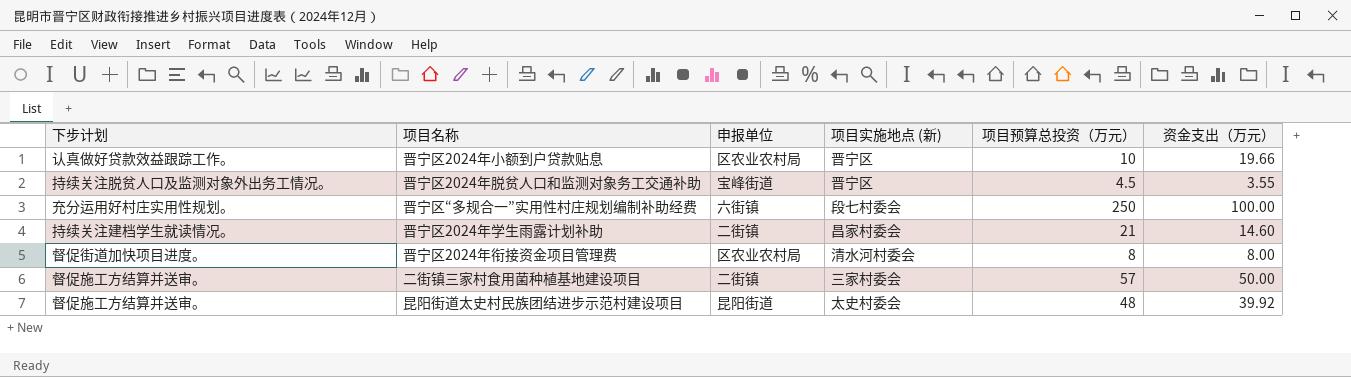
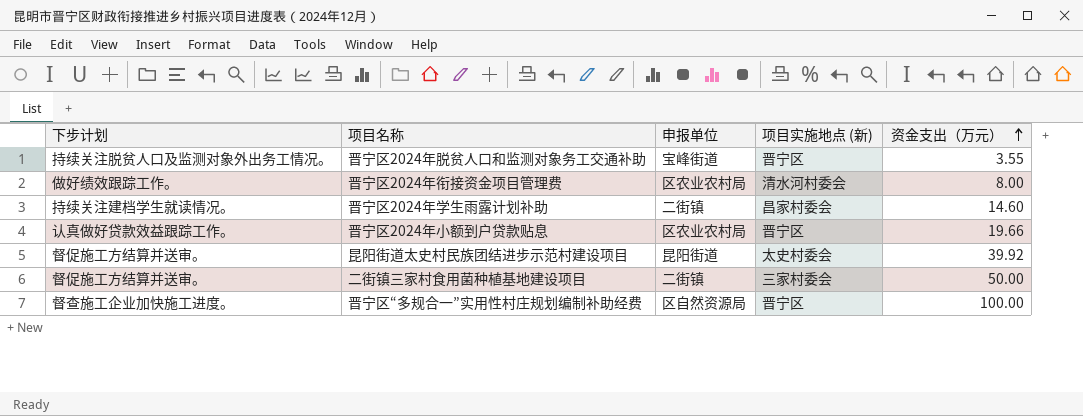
row order: none -> 资金支出（万元） ascending
column 项目预算总投资（万元） | position: 5 -> none
晋宁区2024年衔接资金项目管理费 | 下步计划: 督促街道加快项目进度。 -> 做好绩效跟踪工作。
晋宁区“多规合一”实用性村庄规划编制补助经费 | 下步计划: 充分运用好村庄实用性规划。 -> 督查施工企业加快施工进度。
晋宁区“多规合一”实用性村庄规划编制补助经费 | 申报单位: 六街镇 -> 区自然资源局
晋宁区“多规合一”实用性村庄规划编制补助经费 | 项目实施地点 (新): 段七村委会 -> 晋宁区

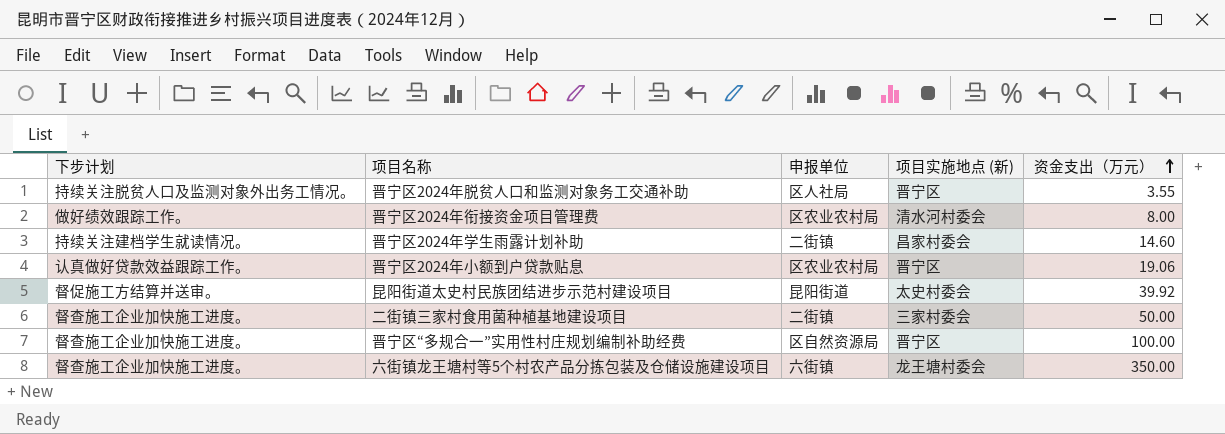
晋宁区2024年脱贫人口和监测对象务工交通补助 | 申报单位: 宝峰街道 -> 区人社局
晋宁区2024年小额到户贷款贴息 | 资金支出（万元）: 19.66 -> 19.06
二街镇三家村食用菌种植基地建设项目 | 下步计划: 督促施工方结算并送审。 -> 督查施工企业加快施工进度。
row 六街镇龙王塘村等5个村农产品分拣包装及仓储设施建设项目: none -> 督查施工企业加快施工进度。 | 六街镇 | 龙王塘村委会 | 350.00

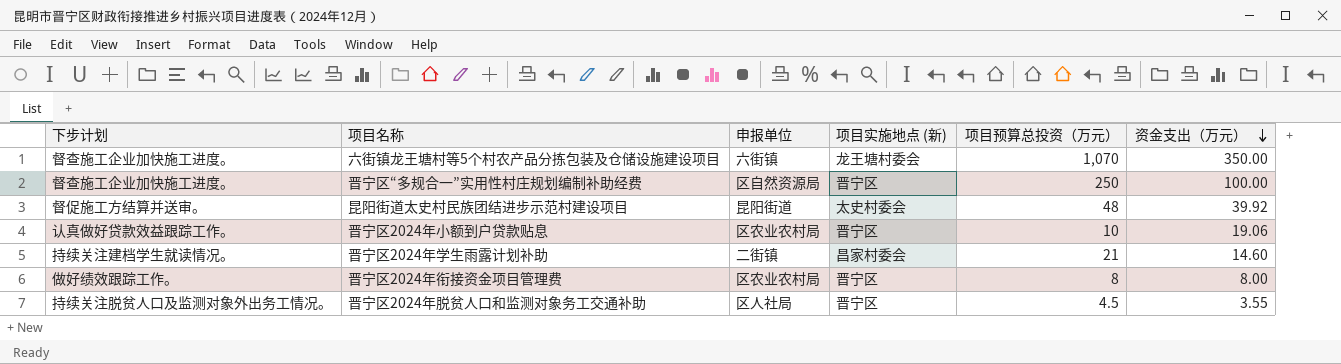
row order: 资金支出（万元） ascending -> 资金支出（万元） descending
column 项目预算总投资（万元） | position: none -> 5
row 二街镇三家村食用菌种植基地建设项目: 督查施工企业加快施工进度。 | 二街镇 | 三家村委会 | 50.00 -> none
晋宁区2024年衔接资金项目管理费 | 项目实施地点 (新): 清水河村委会 -> 晋宁区

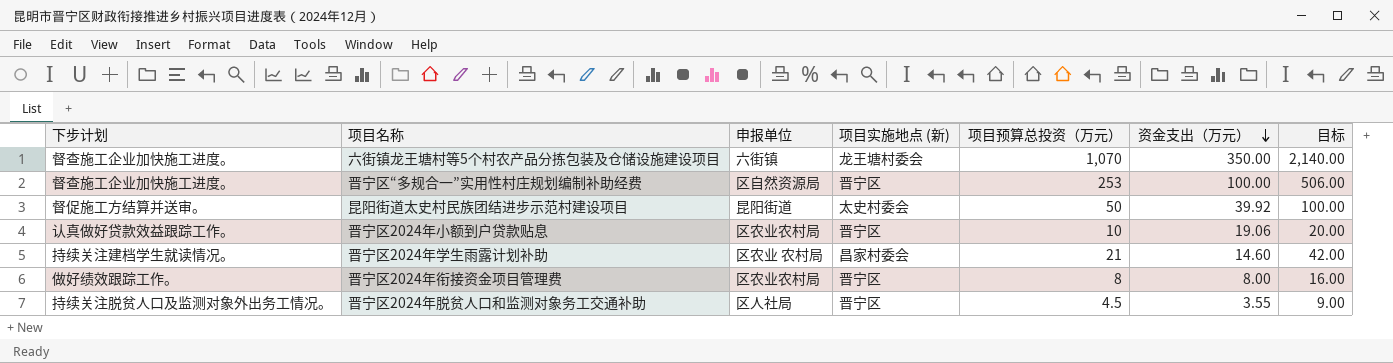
column 目标 | formula: none -> [项目预算总投资（万元）] * 2
晋宁区“多规合一”实用性村庄规划编制补助经费 | 项目预算总投资（万元）: 250 -> 253
昆阳街道太史村民族团结进步示范村建设项目 | 项目预算总投资（万元）: 48 -> 50
晋宁区2024年学生雨露计划补助 | 申报单位: 二街镇 -> 区农业 农村局

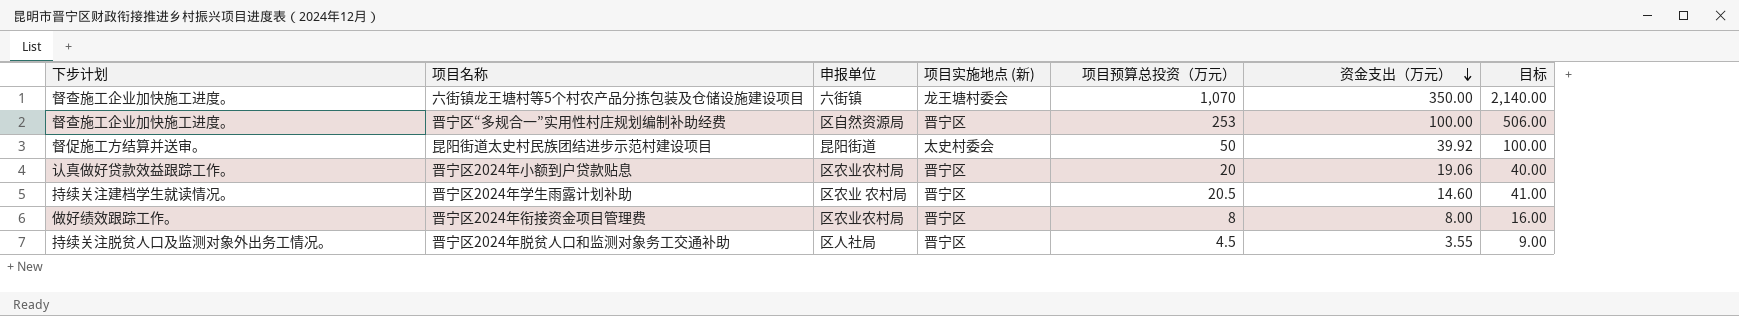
晋宁区2024年小额到户贷款贴息 | 项目预算总投资（万元）: 10 -> 20
晋宁区2024年小额到户贷款贴息 | 目标: 20.00 -> 40.00
晋宁区2024年学生雨露计划补助 | 项目实施地点 (新): 昌家村委会 -> 晋宁区
晋宁区2024年学生雨露计划补助 | 项目预算总投资（万元）: 21 -> 20.5
晋宁区2024年学生雨露计划补助 | 目标: 42.00 -> 41.00

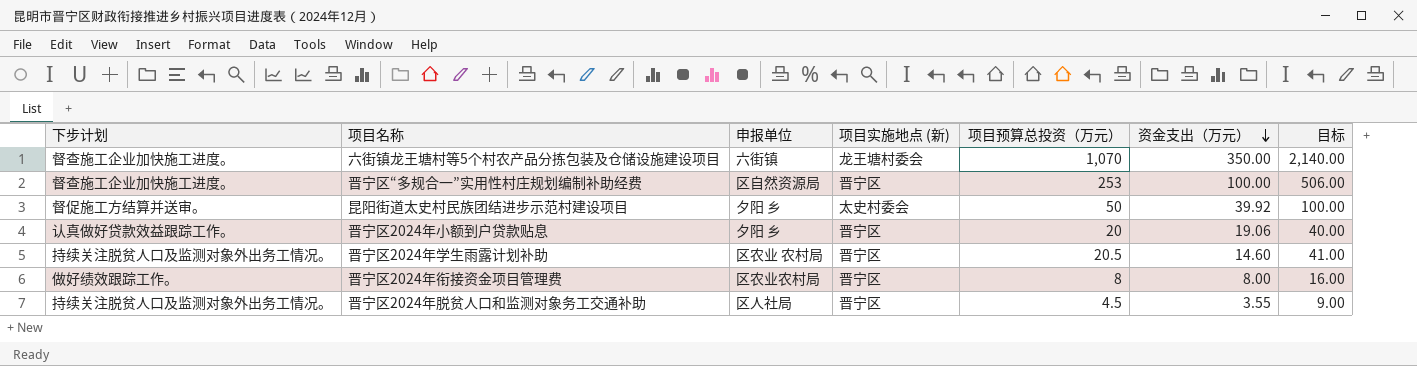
昆阳街道太史村民族团结进步示范村建设项目 | 申报单位: 昆阳街道 -> 夕阳 乡
晋宁区2024年小额到户贷款贴息 | 申报单位: 区农业农村局 -> 夕阳 乡
晋宁区2024年学生雨露计划补助 | 下步计划: 持续关注建档学生就读情况。 -> 持续关注脱贫人口及监测对象外出务工情况。

